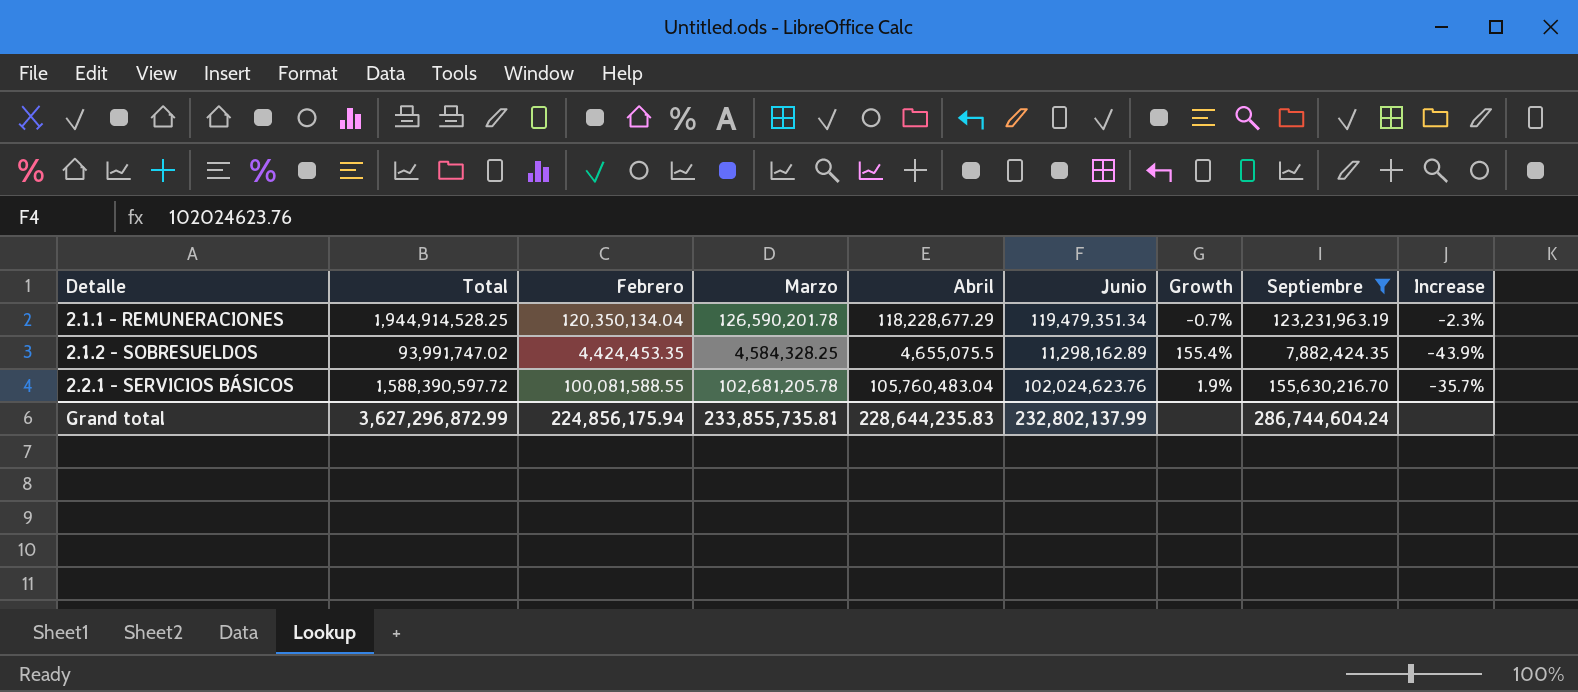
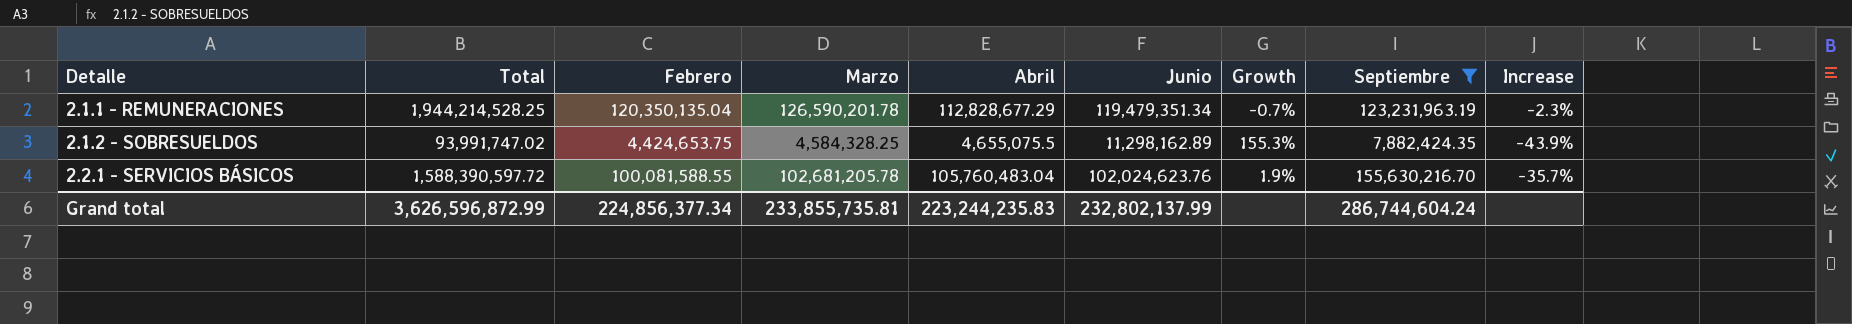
2.1.1 - REMUNERACIONES | Total: 1,944,914,528.25 -> 1,944,214,528.25
2.1.1 - REMUNERACIONES | Febrero: 120,350,134.04 -> 120,350,135.04
2.1.1 - REMUNERACIONES | Abril: 118,228,677.29 -> 112,828,677.29
2.1.2 - SOBRESUELDOS | Febrero: 4,424,453.35 -> 4,424,653.75
2.1.2 - SOBRESUELDOS | Growth: 155.4% -> 155.3%
Grand total | Total: 3,627,296,872.99 -> 3,626,596,872.99
Grand total | Febrero: 224,856,175.94 -> 224,856,377.34
Grand total | Abril: 228,644,235.83 -> 223,244,235.83

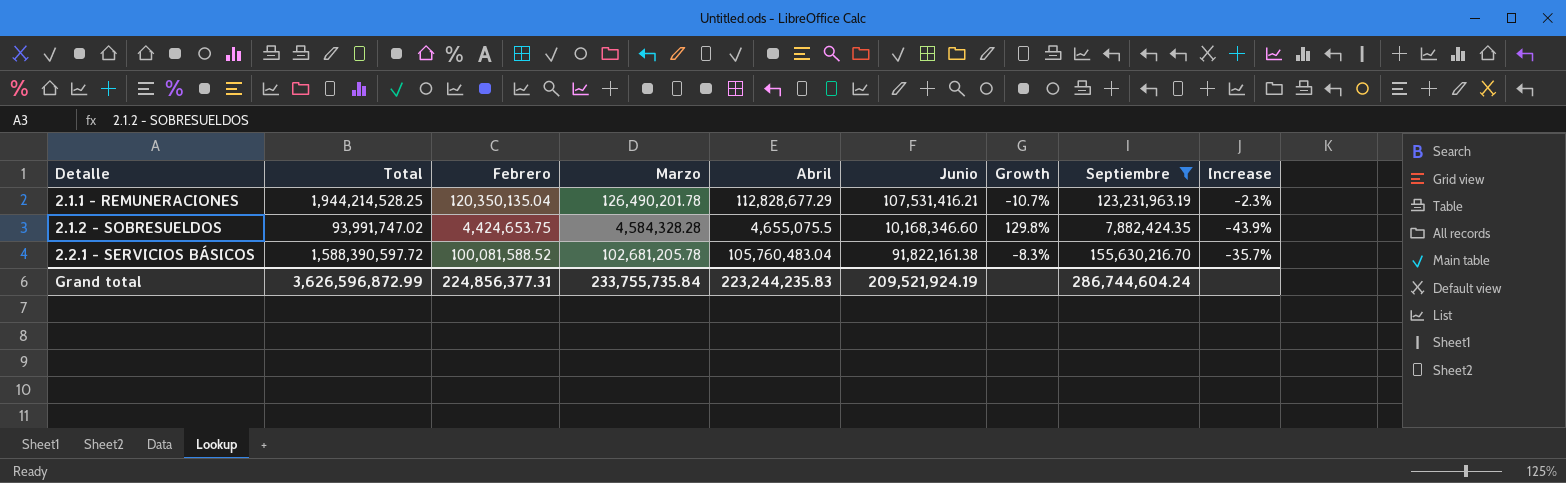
2.1.1 - REMUNERACIONES | Marzo: 126,590,201.78 -> 126,490,201.78
2.1.1 - REMUNERACIONES | Junio: 119,479,351.34 -> 107,531,416.21
2.1.1 - REMUNERACIONES | Growth: -0.7% -> -10.7%
2.1.2 - SOBRESUELDOS | Marzo: 4,584,328.25 -> 4,584,328.28
2.1.2 - SOBRESUELDOS | Junio: 11,298,162.89 -> 10,168,346.60
2.1.2 - SOBRESUELDOS | Growth: 155.3% -> 129.8%
2.2.1 - SERVICIOS BÁSICOS | Febrero: 100,081,588.55 -> 100,081,588.52
2.2.1 - SERVICIOS BÁSICOS | Junio: 102,024,623.76 -> 91,822,161.38
2.2.1 - SERVICIOS BÁSICOS | Growth: 1.9% -> -8.3%
Grand total | Febrero: 224,856,377.34 -> 224,856,377.31
Grand total | Marzo: 233,855,735.81 -> 233,755,735.84
Grand total | Junio: 232,802,137.99 -> 209,521,924.19

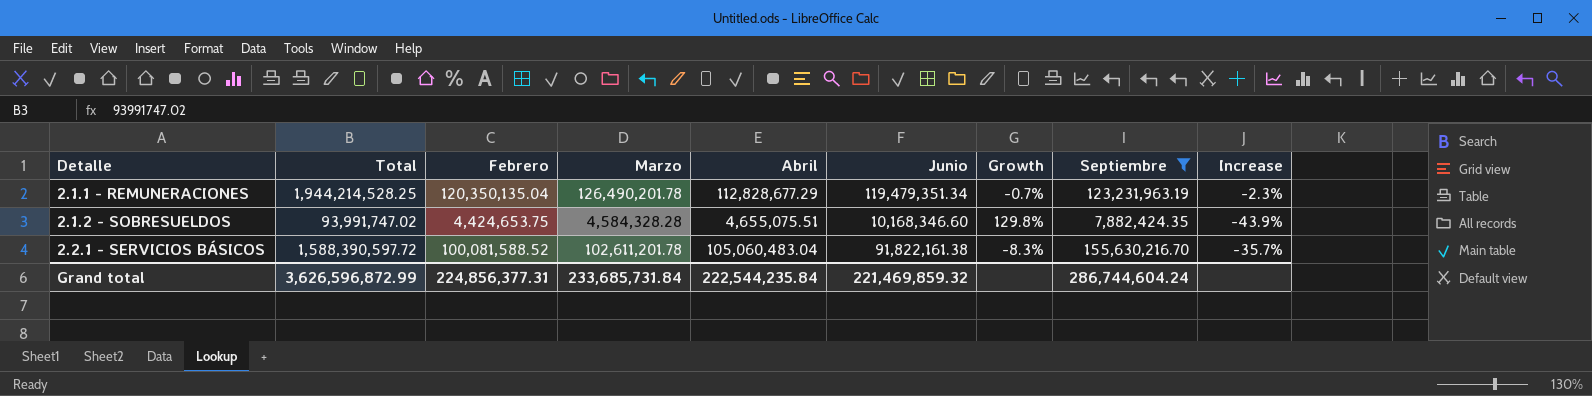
2.1.1 - REMUNERACIONES | Junio: 107,531,416.21 -> 119,479,351.34
2.1.1 - REMUNERACIONES | Growth: -10.7% -> -0.7%
2.1.2 - SOBRESUELDOS | Abril: 4,655,075.5 -> 4,655,075.51
2.2.1 - SERVICIOS BÁSICOS | Marzo: 102,681,205.78 -> 102,611,201.78
2.2.1 - SERVICIOS BÁSICOS | Abril: 105,760,483.04 -> 105,060,483.04
Grand total | Marzo: 233,755,735.84 -> 233,685,731.84
Grand total | Abril: 223,244,235.83 -> 222,544,235.84
Grand total | Junio: 209,521,924.19 -> 221,469,859.32

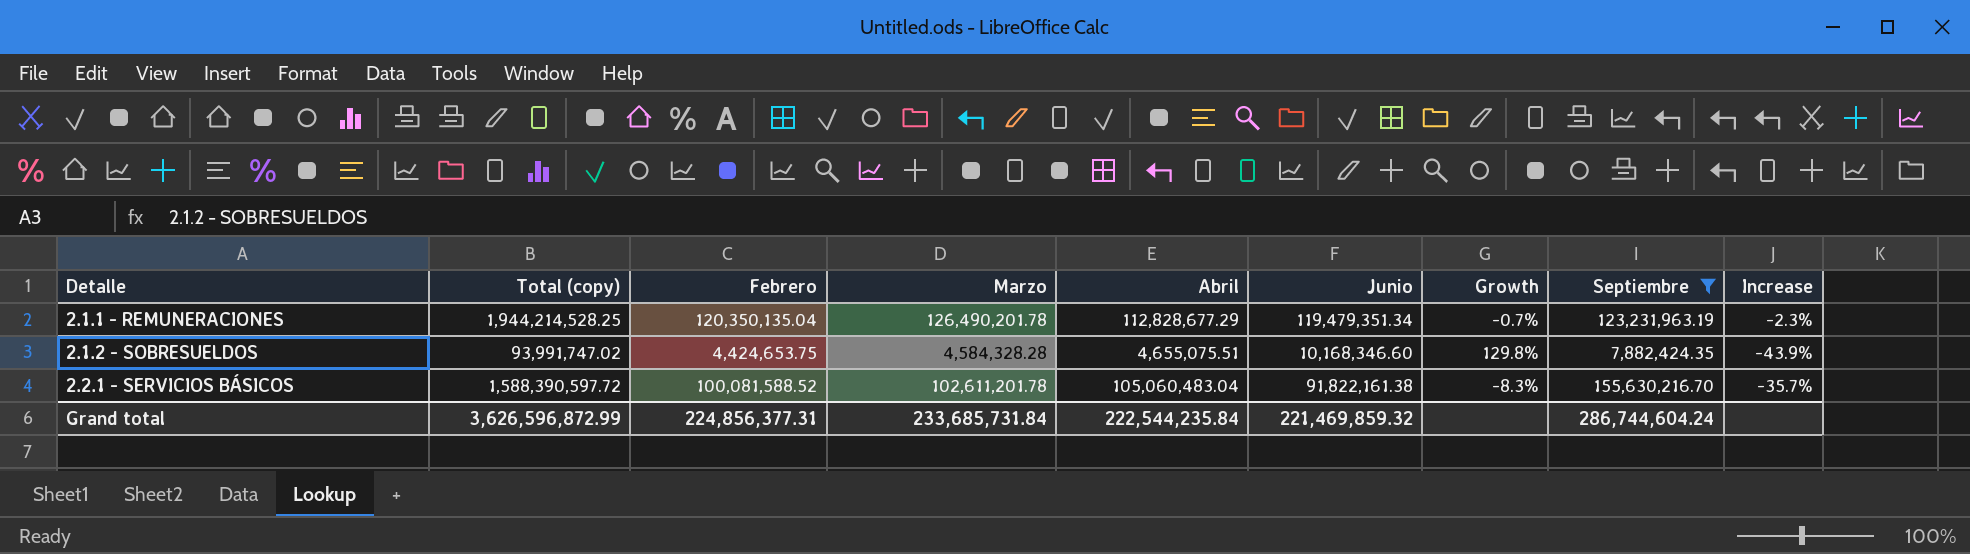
column name: Total -> Total (copy)

